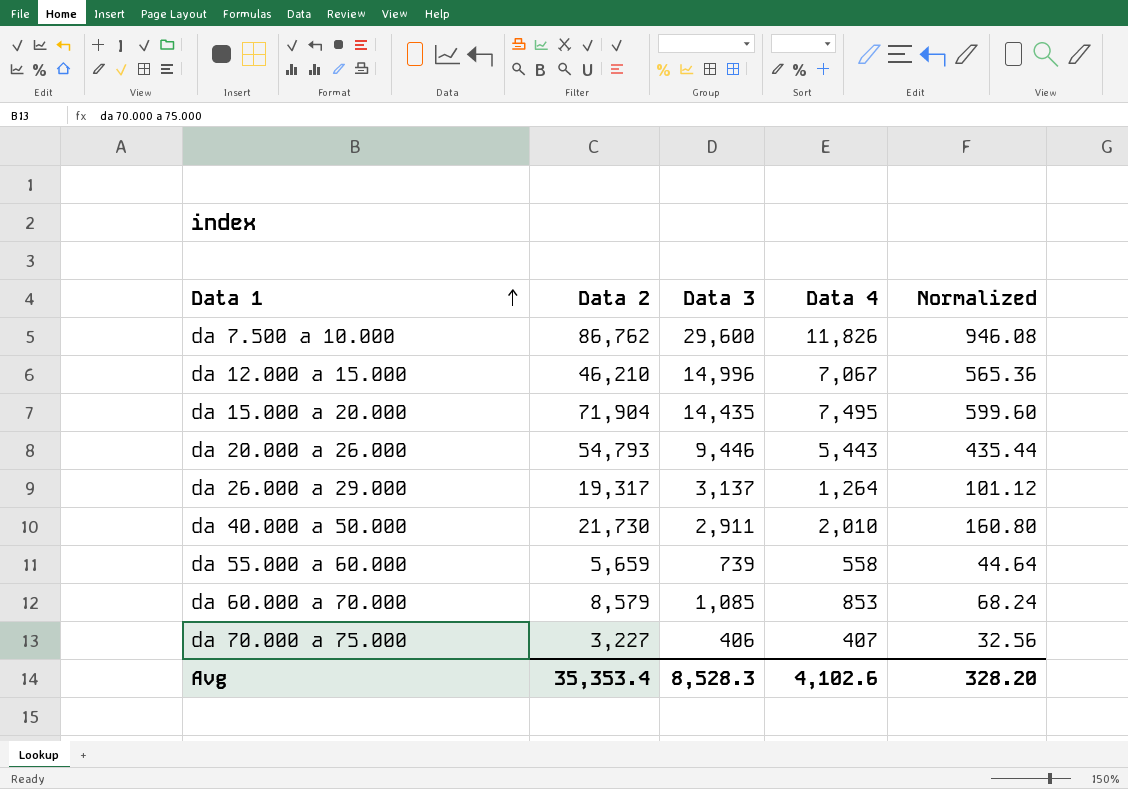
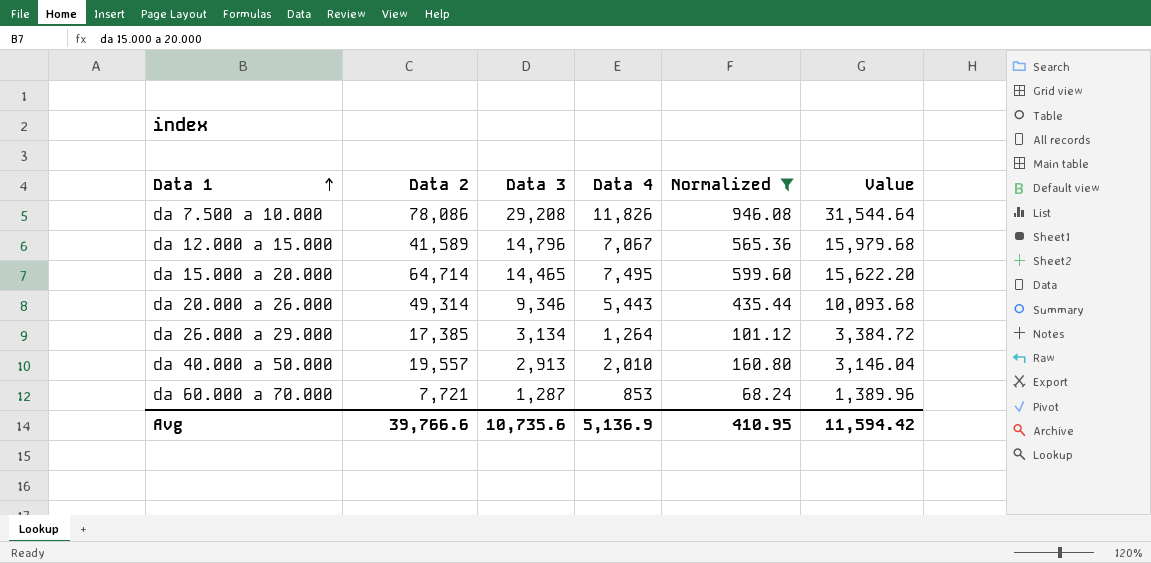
filter: none -> Normalized >= 68.24
column Value | formula: none -> [Data 3] * 1.08
da 7.500 a 10.000 | Data 2: 86,762 -> 78,086
da 7.500 a 10.000 | Data 3: 29,600 -> 29,208
da 12.000 a 15.000 | Data 2: 46,210 -> 41,589
da 12.000 a 15.000 | Data 3: 14,996 -> 14,796
da 15.000 a 20.000 | Data 2: 71,904 -> 64,714
da 15.000 a 20.000 | Data 3: 14,435 -> 14,465
da 20.000 a 26.000 | Data 2: 54,793 -> 49,314
da 20.000 a 26.000 | Data 3: 9,446 -> 9,346
da 26.000 a 29.000 | Data 2: 19,317 -> 17,385
da 26.000 a 29.000 | Data 3: 3,137 -> 3,134
da 40.000 a 50.000 | Data 2: 21,730 -> 19,557
da 40.000 a 50.000 | Data 3: 2,911 -> 2,913
da 60.000 a 70.000 | Data 2: 8,579 -> 7,721
da 60.000 a 70.000 | Data 3: 1,085 -> 1,287
Avg | Data 2: 35,353.4 -> 39,766.6
Avg | Data 3: 8,528.3 -> 10,735.6
Avg | Data 4: 4,102.6 -> 5,136.9
Avg | Normalized: 328.20 -> 410.95

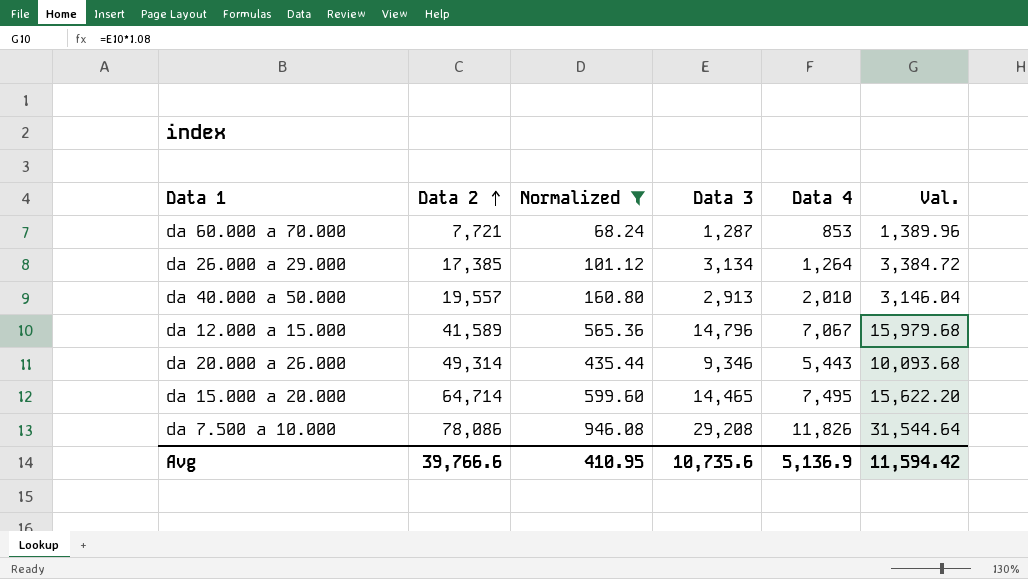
row order: Data 1 ascending -> Data 2 ascending
column Normalized | position: 5 -> 3
column name: Value -> Val.

